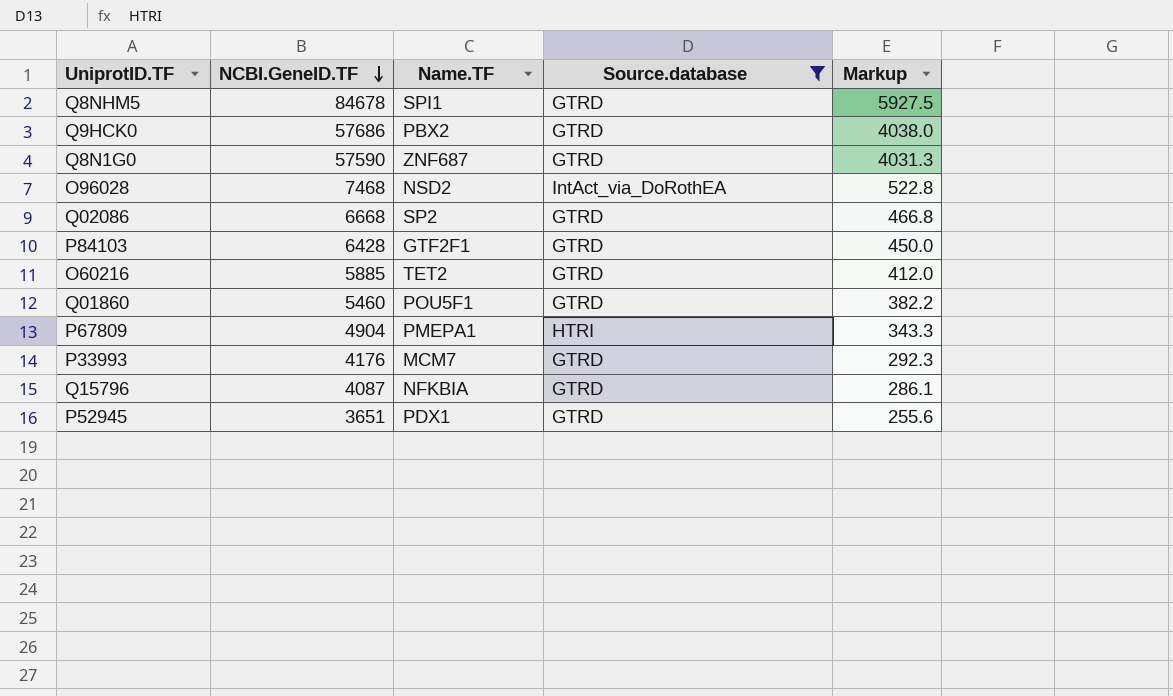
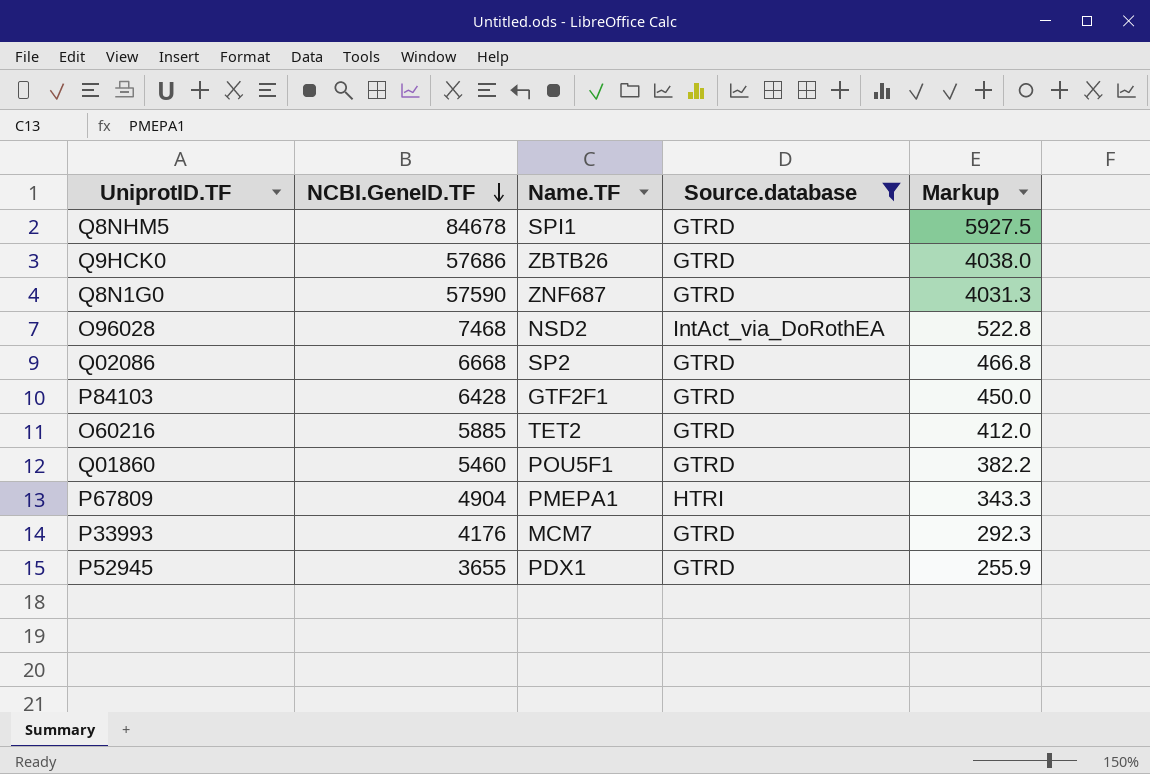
row Q15796: 4087 | NFKBIA | GTRD | 286.1 -> none
Q9HCK0 | Name.TF: PBX2 -> ZBTB26
P52945 | NCBI.GeneID.TF: 3651 -> 3655
P52945 | Markup: 255.6 -> 255.9

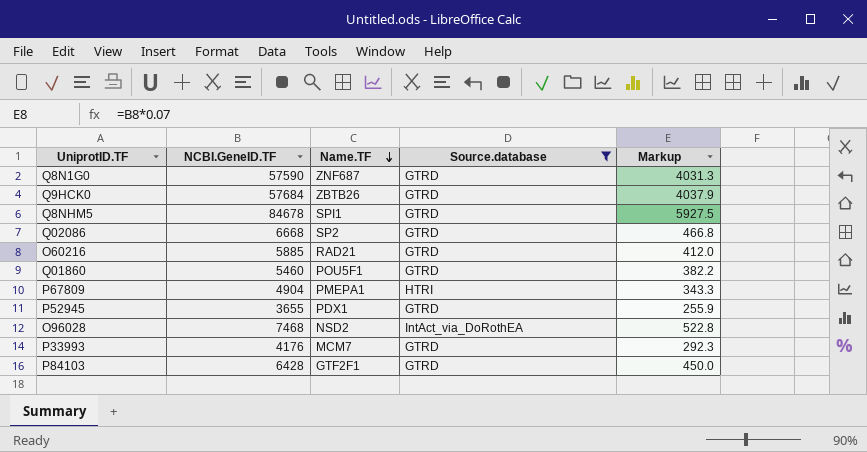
row order: NCBI.GeneID.TF descending -> Name.TF descending
Q9HCK0 | NCBI.GeneID.TF: 57686 -> 57684
Q9HCK0 | Markup: 4038.0 -> 4037.9
O60216 | Name.TF: TET2 -> RAD21

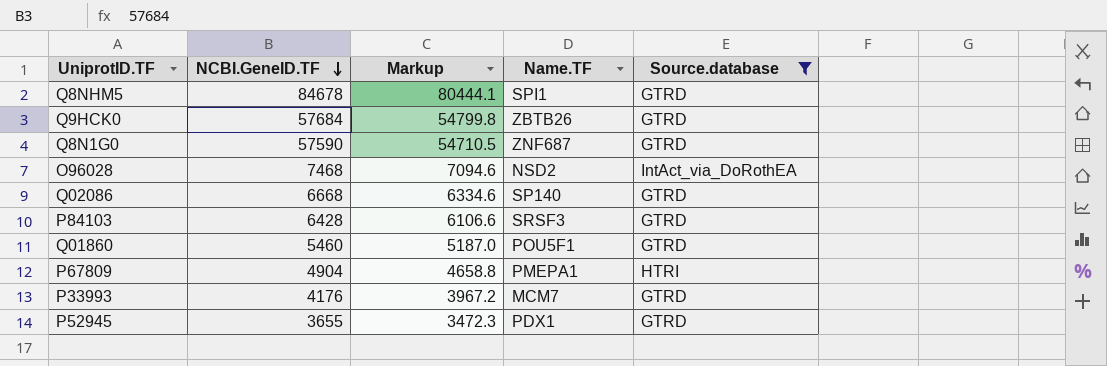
row order: Name.TF descending -> NCBI.GeneID.TF descending
column Markup | formula: [NCBI.GeneID.TF] * 0.07 -> [NCBI.GeneID.TF] * 0.95
column Markup | position: 5 -> 3
row O60216: 5885 | RAD21 | GTRD | 412.0 -> none
Q02086 | Name.TF: SP2 -> SP140
P84103 | Name.TF: GTF2F1 -> SRSF3

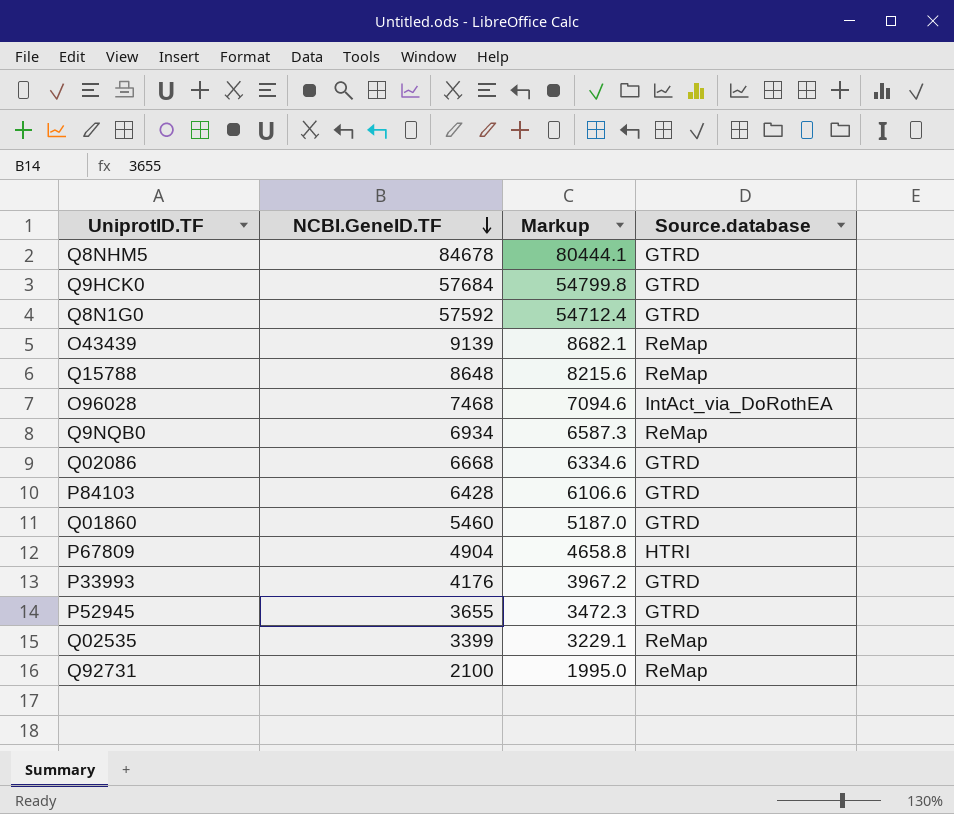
filter: Source.database != ReMap -> none
column Name.TF | position: 4 -> none
Q8N1G0 | NCBI.GeneID.TF: 57590 -> 57592
Q8N1G0 | Markup: 54710.5 -> 54712.4

